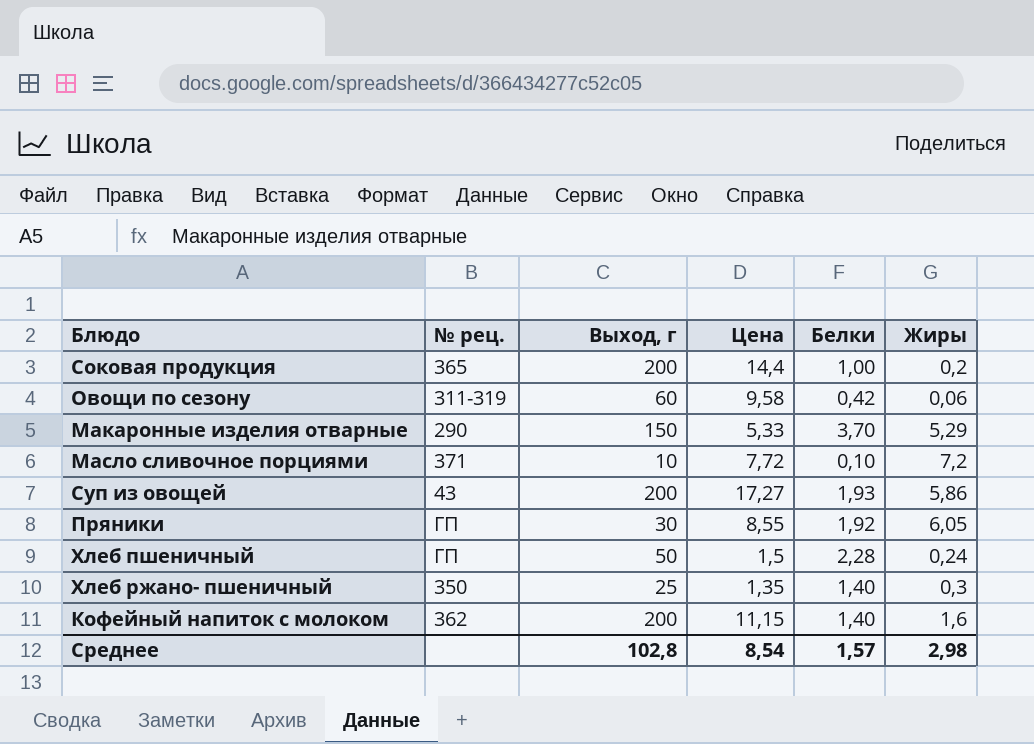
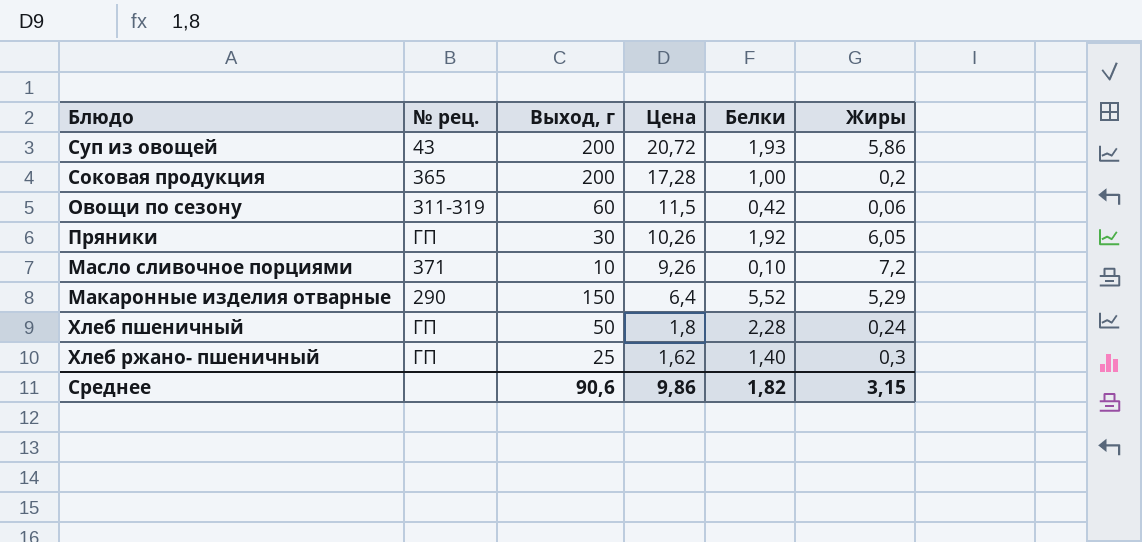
row order: none -> Цена descending
row Кофейный напиток с молоком: 362 | 200 | 11,15 | 1,40 | 1,6 -> none
Суп из овощей | Цена: 17,27 -> 20,72
Соковая продукция | Цена: 14,4 -> 17,28
Овощи по сезону | Цена: 9,58 -> 11,5
Пряники | Цена: 8,55 -> 10,26
Масло сливочное порциями | Цена: 7,72 -> 9,26
Макаронные изделия отварные | Цена: 5,33 -> 6,4
Макаронные изделия отварные | Белки: 3,70 -> 5,52
Хлеб пшеничный | Цена: 1,5 -> 1,8
Хлеб ржано- пшеничный | № рец.: 350 -> ГП
Хлеб ржано- пшеничный | Цена: 1,35 -> 1,62
Среднее | Выход, г: 102,8 -> 90,6
Среднее | Цена: 8,54 -> 9,86
Среднее | Белки: 1,57 -> 1,82
Среднее | Жиры: 2,98 -> 3,15

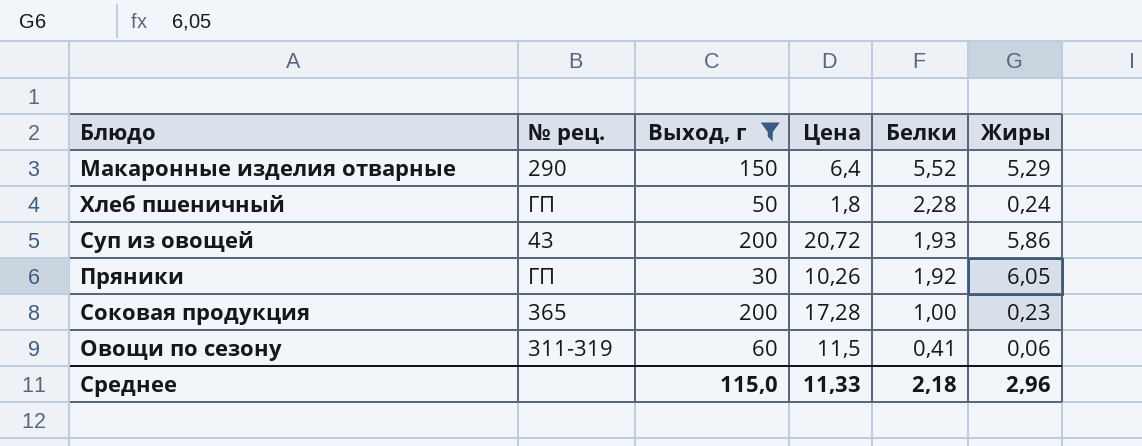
filter: none -> Выход, г >= 30
row order: Цена descending -> Белки descending
Соковая продукция | Жиры: 0,2 -> 0,23
Овощи по сезону | Белки: 0,42 -> 0,41
Среднее | Выход, г: 90,6 -> 115,0
Среднее | Цена: 9,86 -> 11,33
Среднее | Белки: 1,82 -> 2,18
Среднее | Жиры: 3,15 -> 2,96

